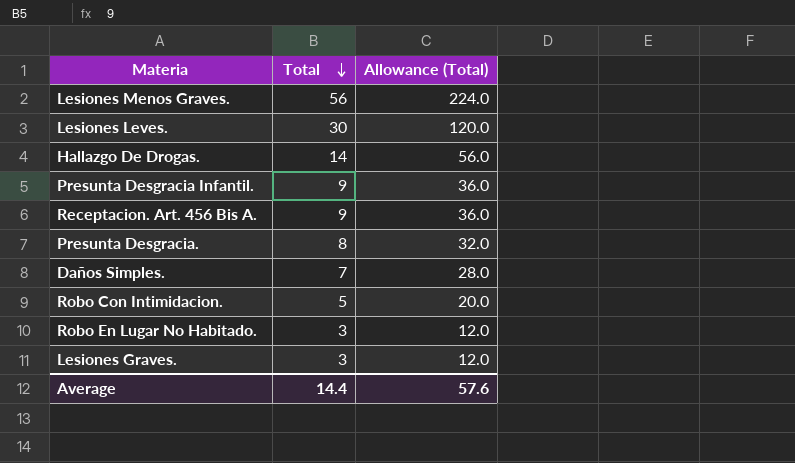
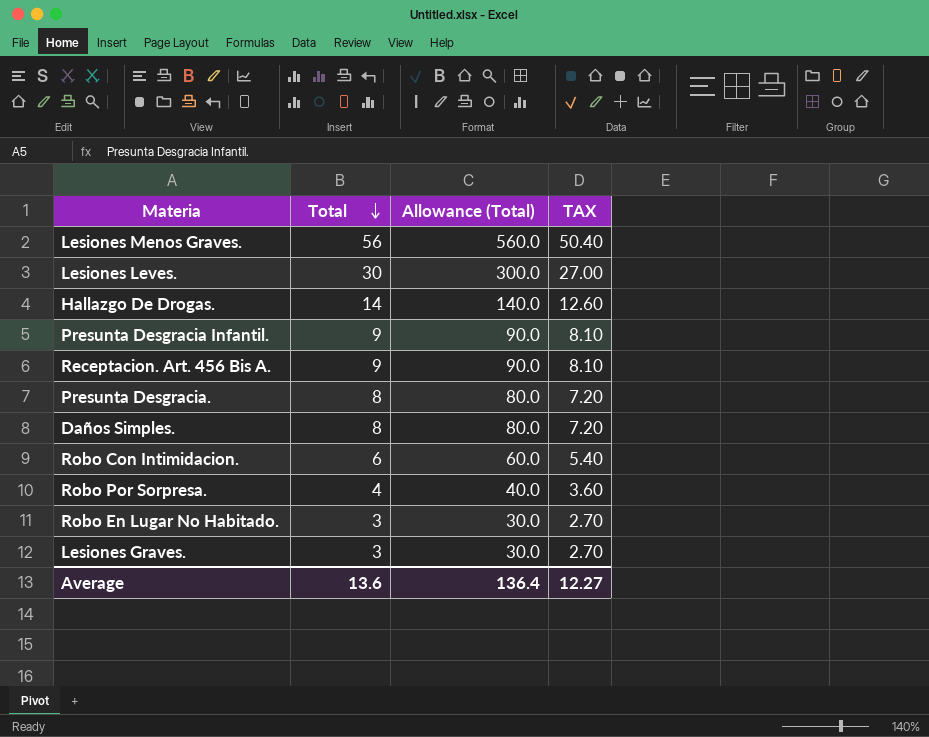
column Allowance (Total) | formula: [Total] * 4 -> [Total] * 10
column TAX | formula: none -> [Total] * 0.9
Daños Simples. | Total: 7 -> 8
Robo Con Intimidacion. | Total: 5 -> 6
row Robo Por Sorpresa.: none -> 4 | 40.0 | 3.60
Average | Total: 14.4 -> 13.6
Average | Allowance (Total): 57.6 -> 136.4

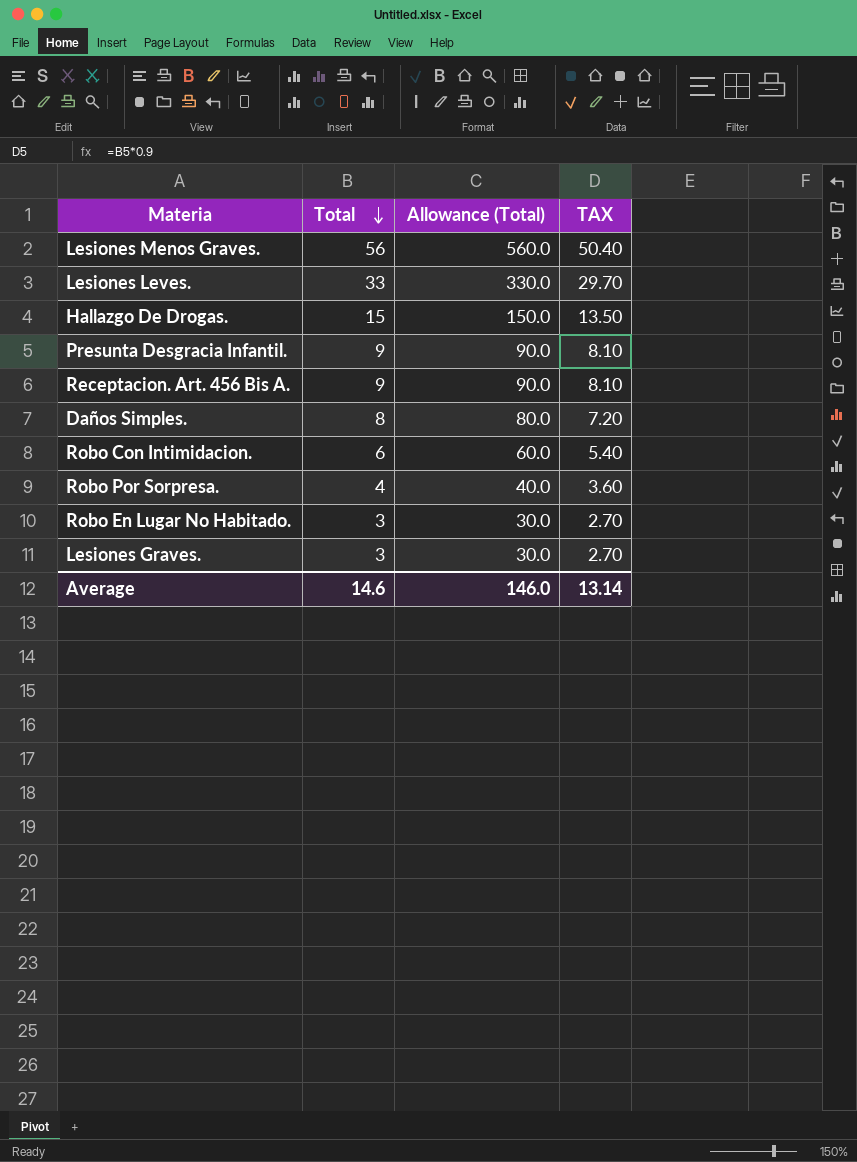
row Presunta Desgracia.: 8 | 80.0 | 7.20 -> none
Lesiones Leves. | Total: 30 -> 33
Lesiones Leves. | Allowance (Total): 300.0 -> 330.0
Lesiones Leves. | TAX: 27.00 -> 29.70
Hallazgo De Drogas. | Total: 14 -> 15
Hallazgo De Drogas. | Allowance (Total): 140.0 -> 150.0
Hallazgo De Drogas. | TAX: 12.60 -> 13.50
Average | Total: 13.6 -> 14.6
Average | Allowance (Total): 136.4 -> 146.0
Average | TAX: 12.27 -> 13.14

